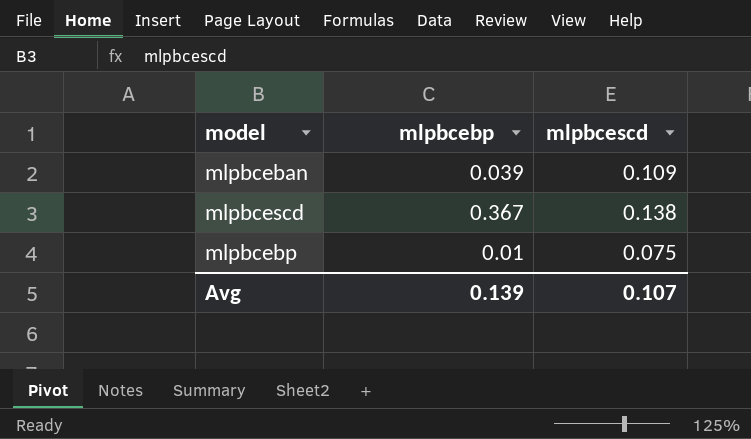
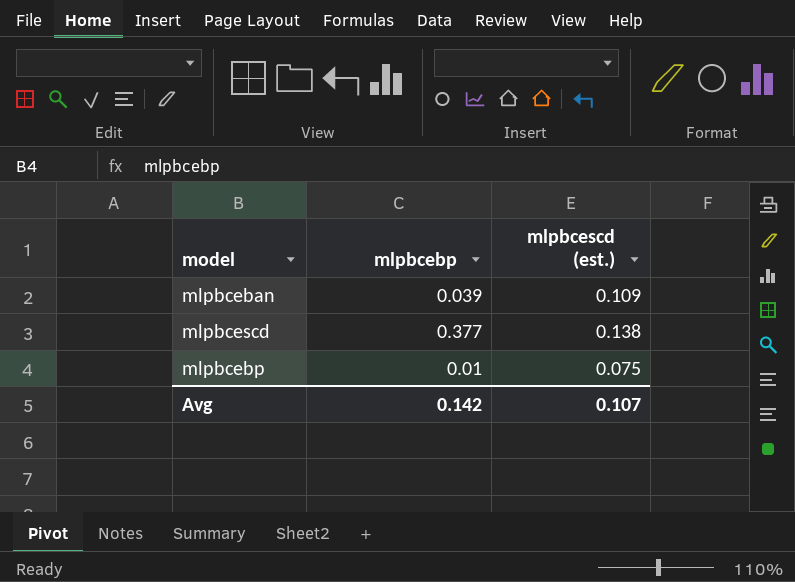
column name: mlpbcescd -> mlpbcescd (est.)
mlpbcescd | mlpbcebp: 0.367 -> 0.377
Avg | mlpbcebp: 0.139 -> 0.142

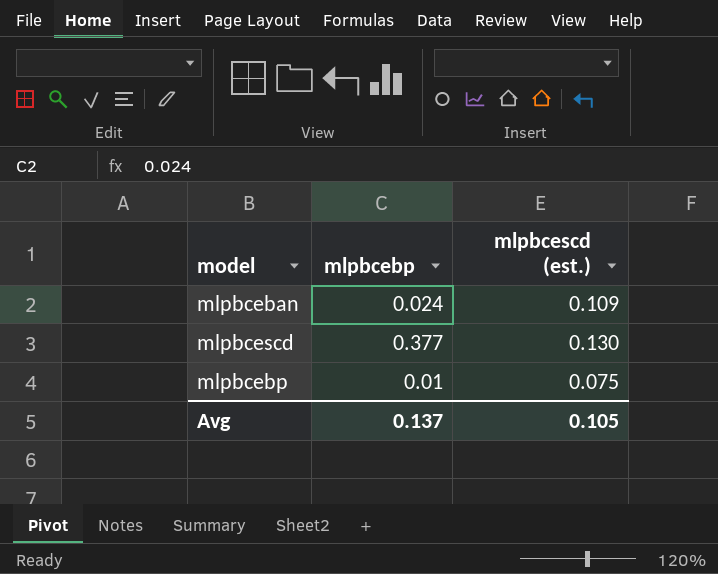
mlpbceban | mlpbcebp: 0.039 -> 0.024
mlpbcescd | mlpbcescd (est.): 0.138 -> 0.130
Avg | mlpbcebp: 0.142 -> 0.137
Avg | mlpbcescd (est.): 0.107 -> 0.105

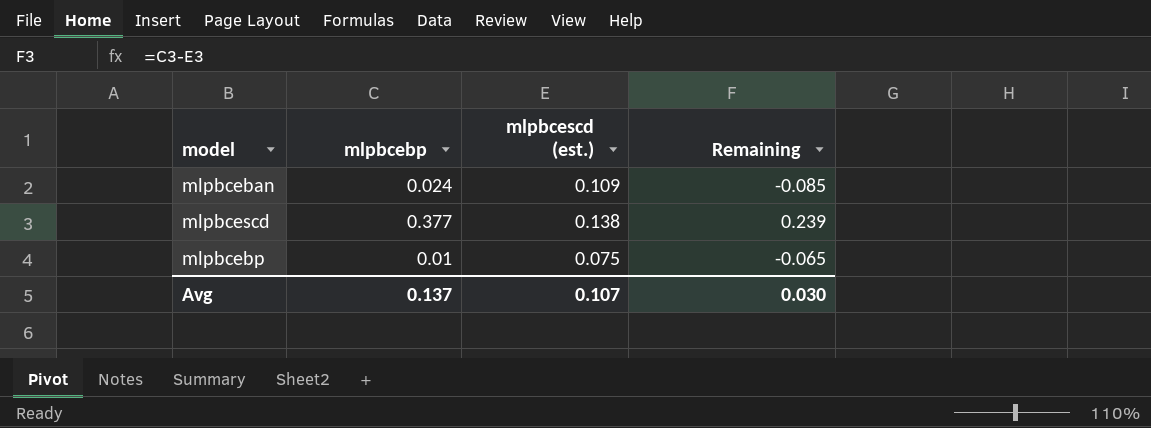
column Remaining | formula: none -> [mlpbcebp] - [mlpbcescd (est.)]
mlpbcescd | mlpbcescd (est.): 0.130 -> 0.138
Avg | mlpbcescd (est.): 0.105 -> 0.107

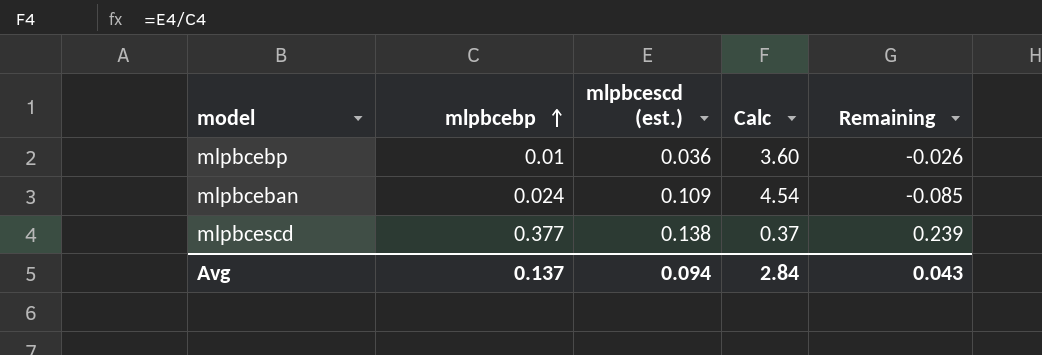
row order: none -> mlpbcebp ascending
column Calc | formula: none -> [mlpbcescd (est.)] / [mlpbcebp]
mlpbcebp | mlpbcescd (est.): 0.075 -> 0.036
mlpbcebp | Remaining: -0.065 -> -0.026
Avg | mlpbcescd (est.): 0.107 -> 0.094
Avg | Remaining: 0.030 -> 0.043

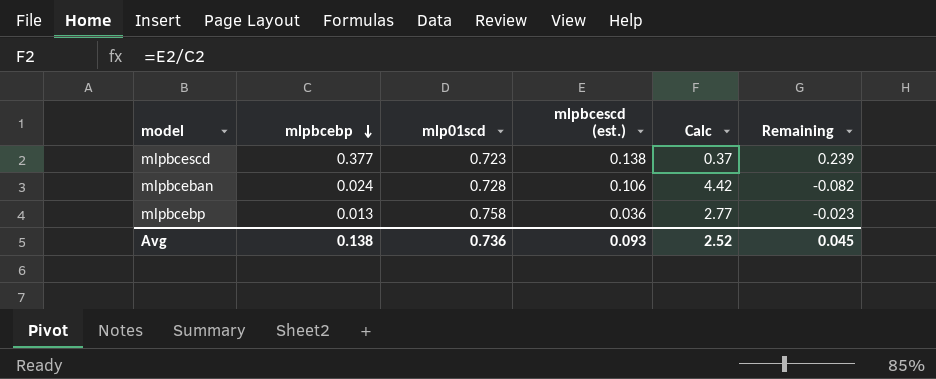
row order: mlpbcebp ascending -> mlpbcebp descending
column mlp01scd | position: none -> 3
mlpbceban | mlpbcescd (est.): 0.109 -> 0.106
mlpbceban | Calc: 4.54 -> 4.42
mlpbceban | Remaining: -0.085 -> -0.082
mlpbcebp | mlpbcebp: 0.01 -> 0.013
mlpbcebp | Calc: 3.60 -> 2.77
mlpbcebp | Remaining: -0.026 -> -0.023
Avg | mlpbcebp: 0.137 -> 0.138
Avg | mlpbcescd (est.): 0.094 -> 0.093
Avg | Calc: 2.84 -> 2.52
Avg | Remaining: 0.043 -> 0.045

